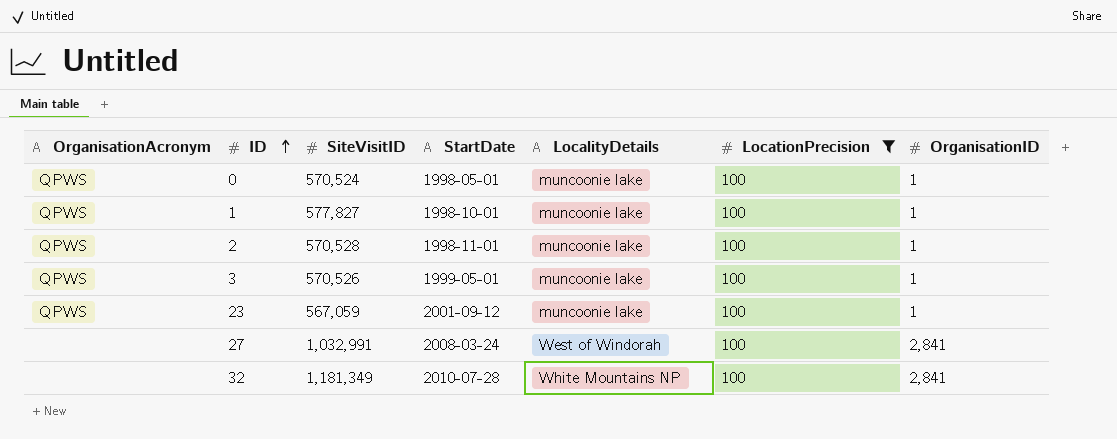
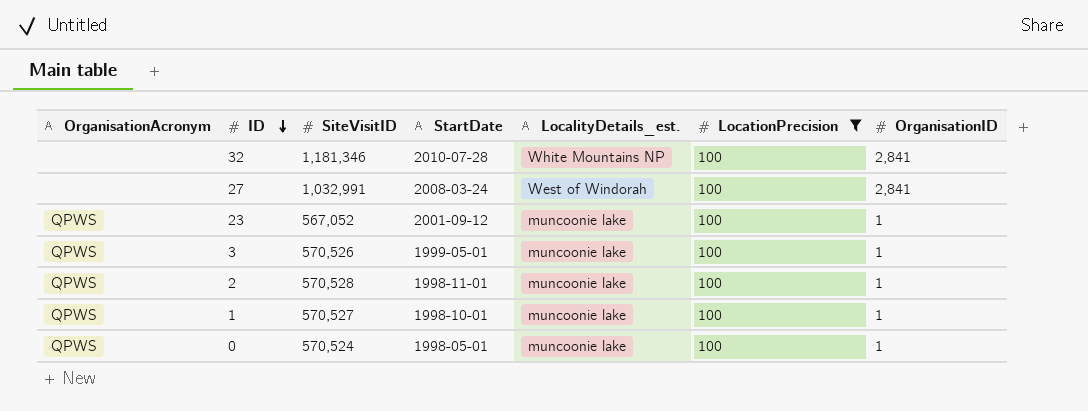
row order: ID ascending -> ID descending
column name: LocalityDetails -> LocalityDetails_est.
32 | SiteVisitID: 1,181,349 -> 1,181,346
23 | SiteVisitID: 567,059 -> 567,052
1 | SiteVisitID: 577,827 -> 570,527

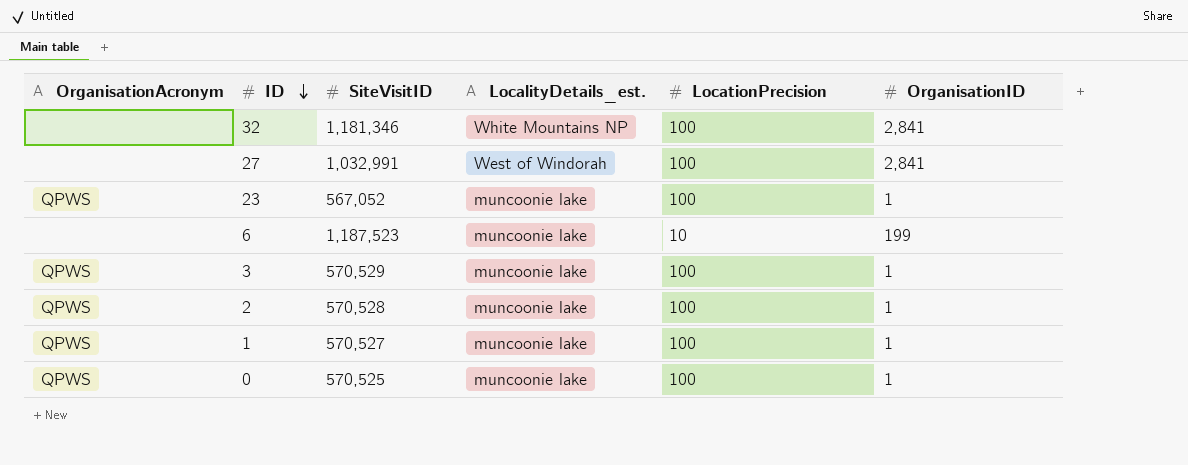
filter: LocationPrecision = 100 -> none
column StartDate | position: 4 -> none
3 | SiteVisitID: 570,526 -> 570,529
0 | SiteVisitID: 570,524 -> 570,525

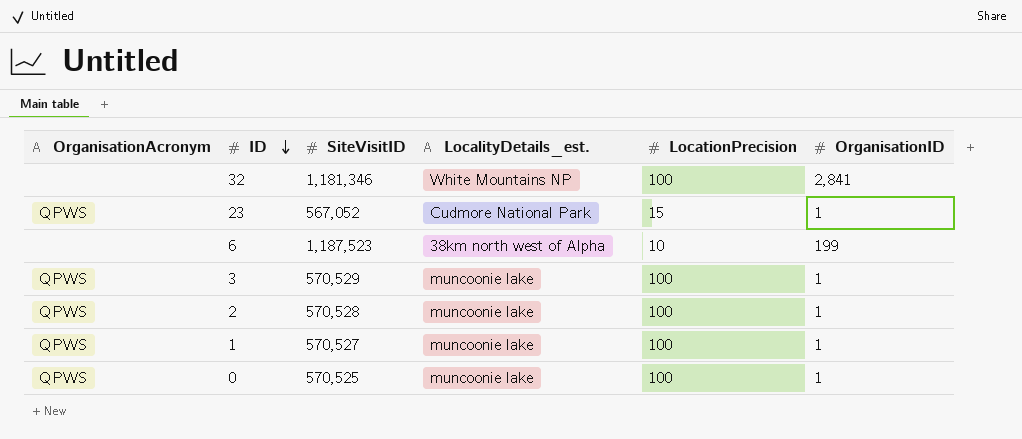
row 27: none | 1,032,991 | West of Windorah | 100 | 2,841 -> none
23 | LocalityDetails_est.: muncoonie lake -> Cudmore National Park
23 | LocationPrecision: 100 -> 15
6 | LocalityDetails_est.: muncoonie lake -> 38km north west of Alpha

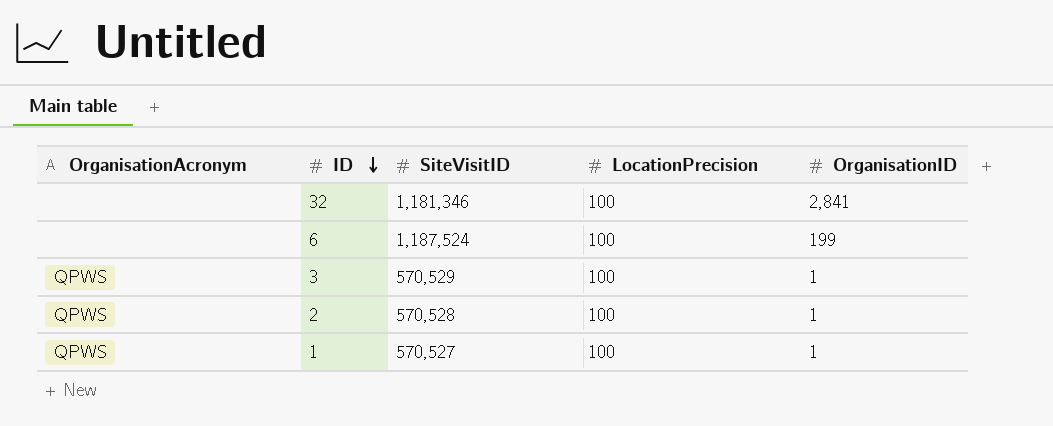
column LocalityDetails_est. | position: 4 -> none
row 23: QPWS | 567,052 | Cudmore National Park | 15 | 1 -> none
row 0: QPWS | 570,525 | muncoonie lake | 100 | 1 -> none
6 | SiteVisitID: 1,187,523 -> 1,187,524
6 | LocationPrecision: 10 -> 100

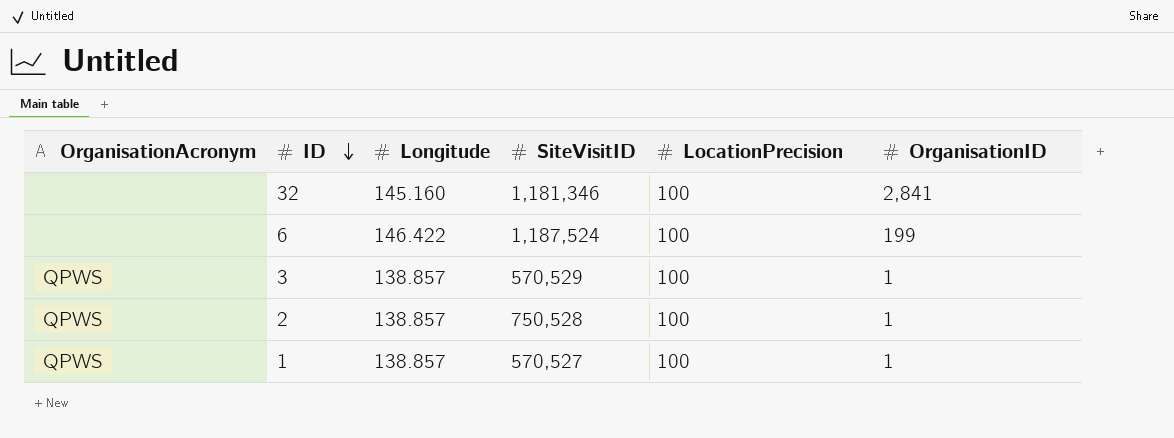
column Longitude | position: none -> 3
2 | SiteVisitID: 570,528 -> 750,528

